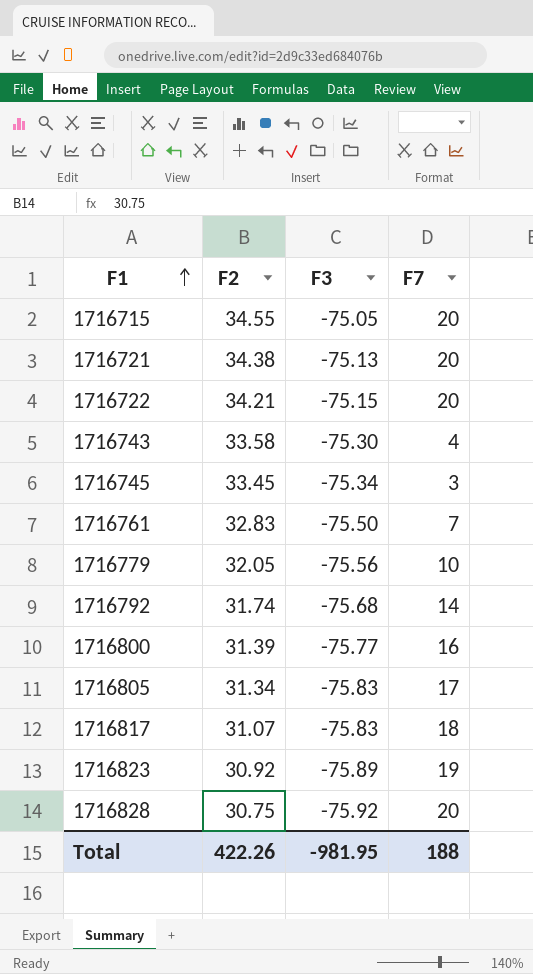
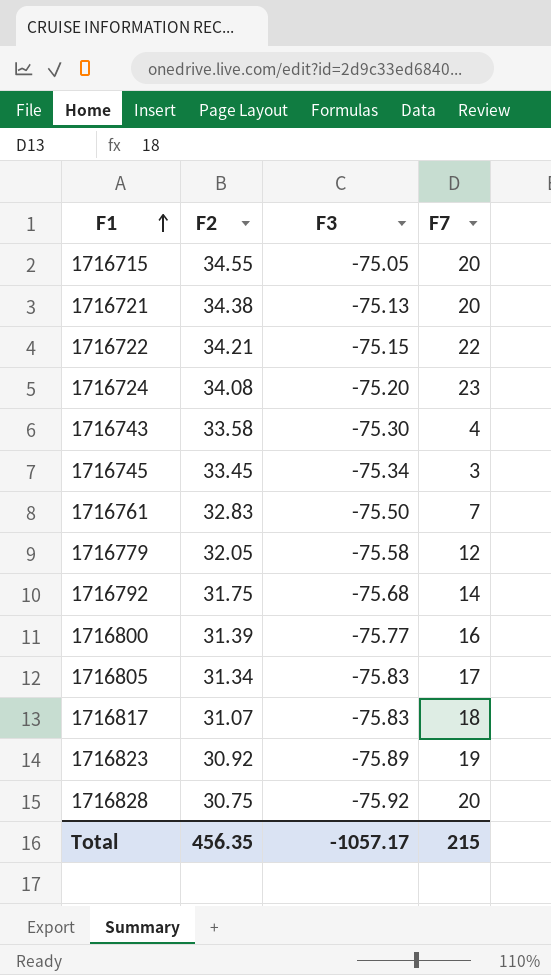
1716722 | F7: 20 -> 22
row 1716724: none -> 34.08 | -75.20 | 23
1716779 | F3: -75.56 -> -75.58
1716779 | F7: 10 -> 12
1716792 | F2: 31.74 -> 31.75
Total | F2: 422.26 -> 456.35
Total | F3: -981.95 -> -1057.17
Total | F7: 188 -> 215

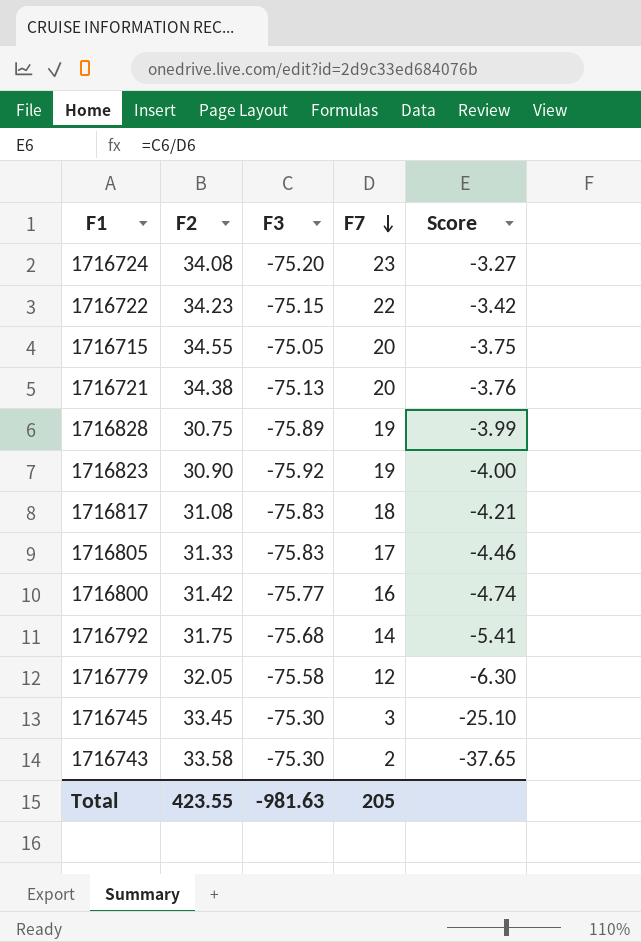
row order: F1 ascending -> F7 descending
column Score | formula: none -> [F3] / [F7]
row 1716761: 32.83 | -75.50 | 7 -> none
1716722 | F2: 34.21 -> 34.23
1716828 | F3: -75.92 -> -75.89
1716828 | F7: 20 -> 19
1716823 | F2: 30.92 -> 30.90
1716823 | F3: -75.89 -> -75.92
1716817 | F2: 31.07 -> 31.08
1716805 | F2: 31.34 -> 31.33
1716800 | F2: 31.39 -> 31.42
1716745 | F3: -75.34 -> -75.30
1716743 | F7: 4 -> 2
Total | F2: 456.35 -> 423.55
Total | F3: -1057.17 -> -981.63
Total | F7: 215 -> 205

